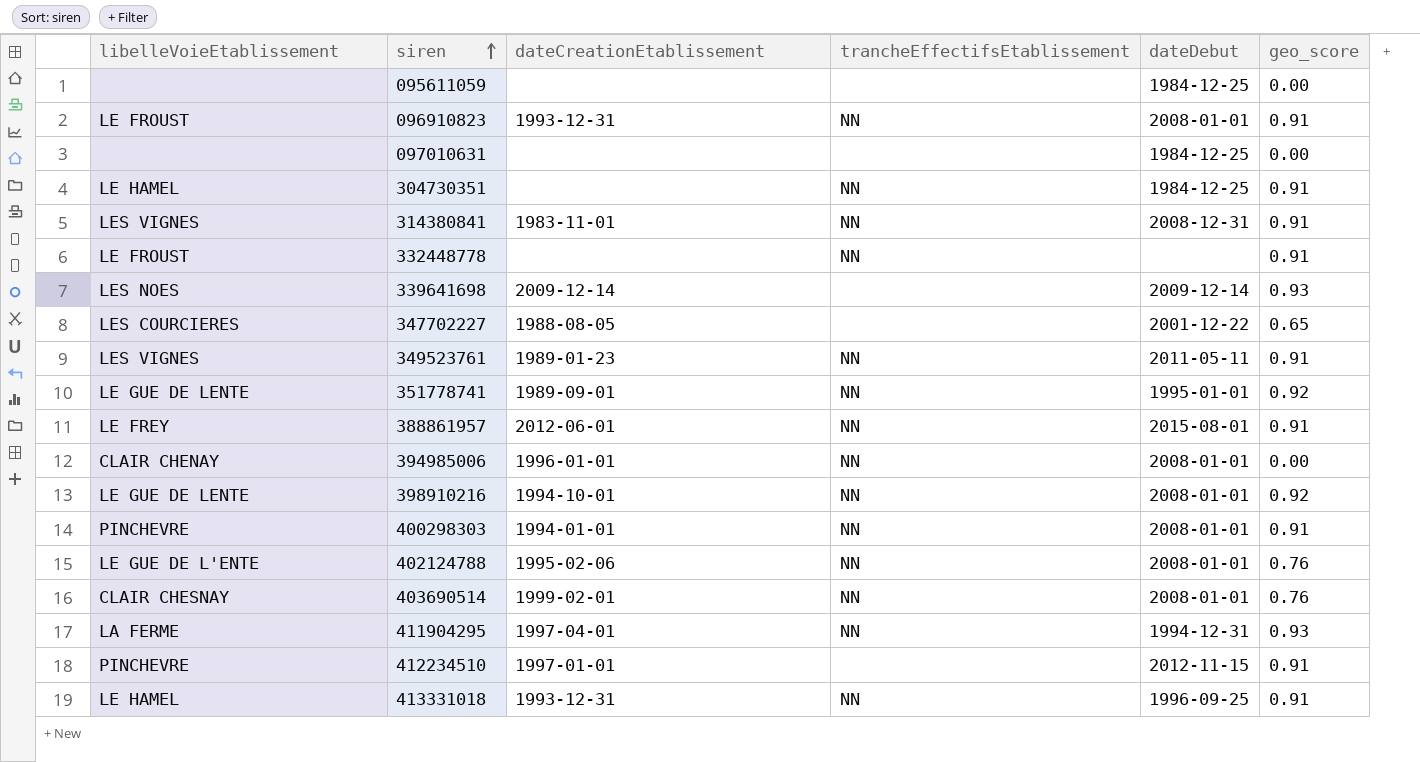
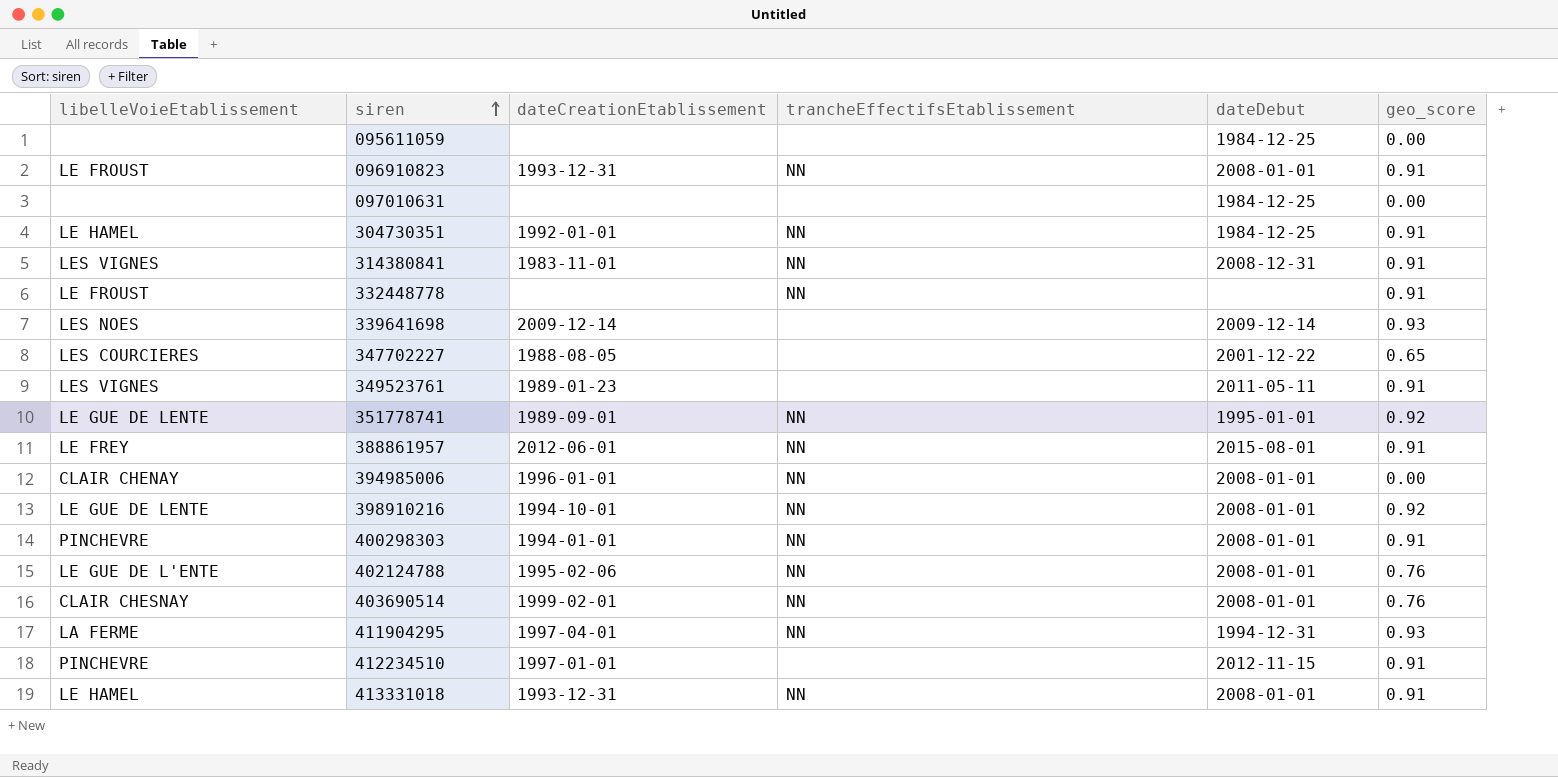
304730351 | dateCreationEtablissement: none -> 1992-01-01
349523761 | trancheEffectifsEtablissement: NN -> none
413331018 | dateDebut: 1996-09-25 -> 2008-01-01

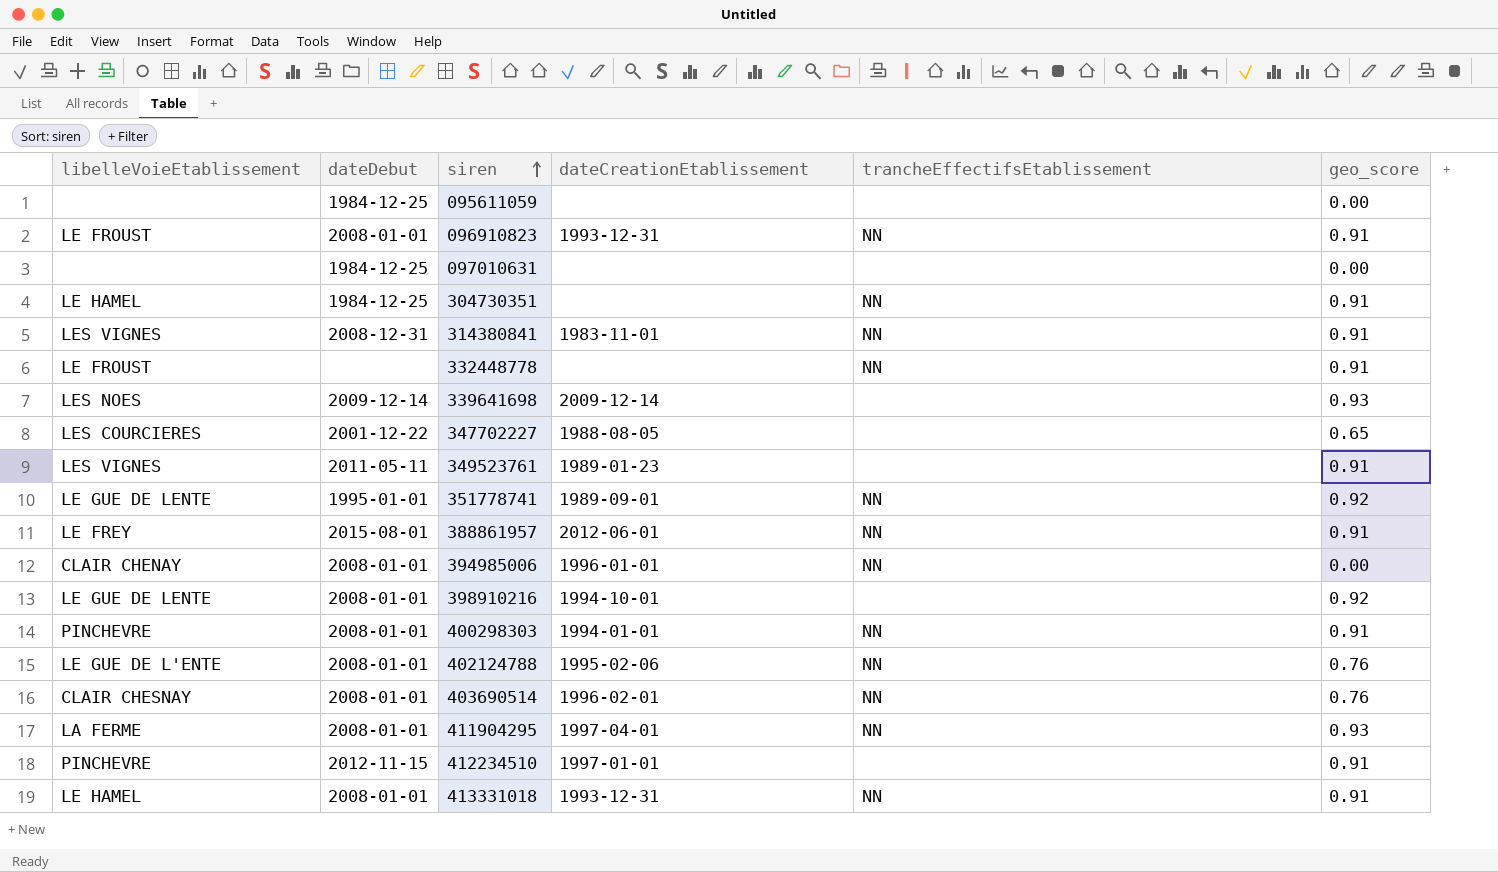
column dateDebut | position: 5 -> 2
304730351 | dateCreationEtablissement: 1992-01-01 -> none
398910216 | trancheEffectifsEtablissement: NN -> none
403690514 | dateCreationEtablissement: 1999-02-01 -> 1996-02-01
411904295 | dateDebut: 1994-12-31 -> 2008-01-01

